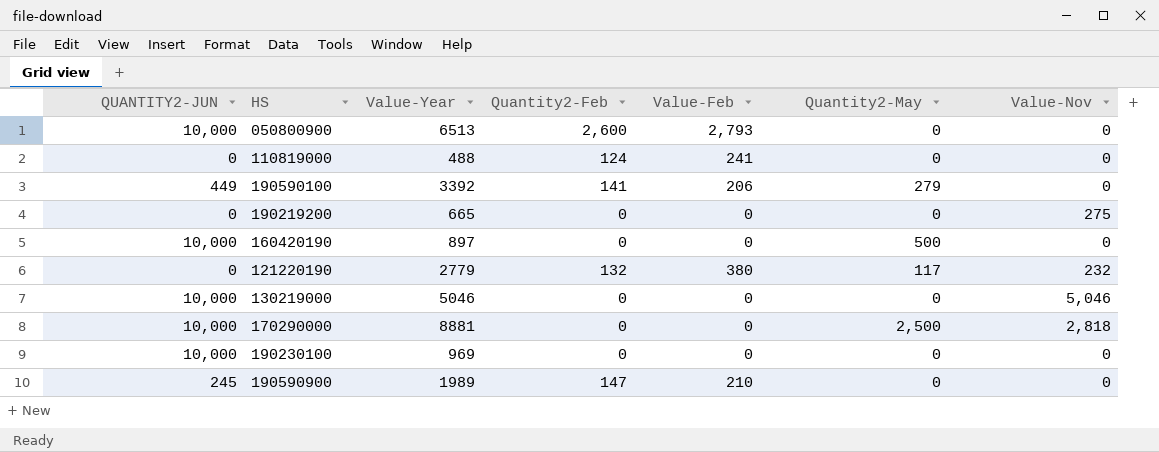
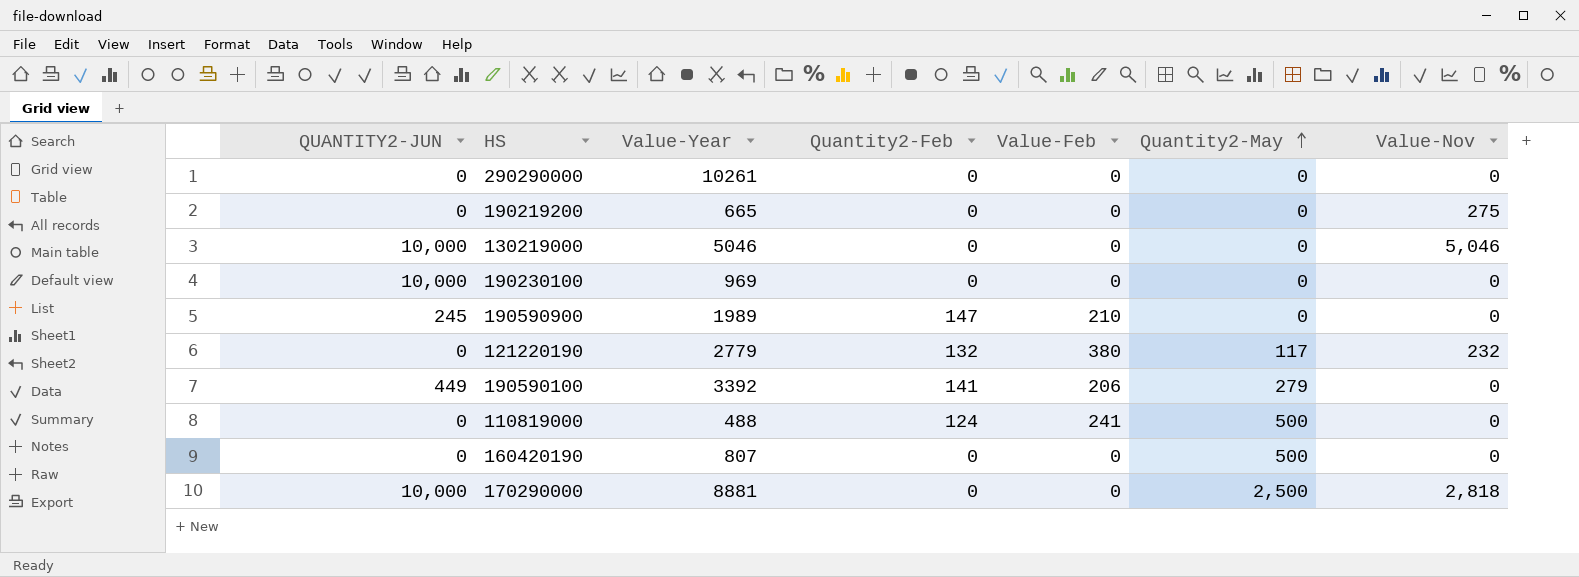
row order: none -> Quantity2-May ascending
row 050800900: 10,000 | 6513 | 2,600 | 2,793 | 0 | 0 -> none
row 290290000: none -> 0 | 10261 | 0 | 0 | 0 | 0
110819000 | Quantity2-May: 0 -> 500
160420190 | QUANTITY2-JUN: 10,000 -> 0
160420190 | Value-Year: 897 -> 807

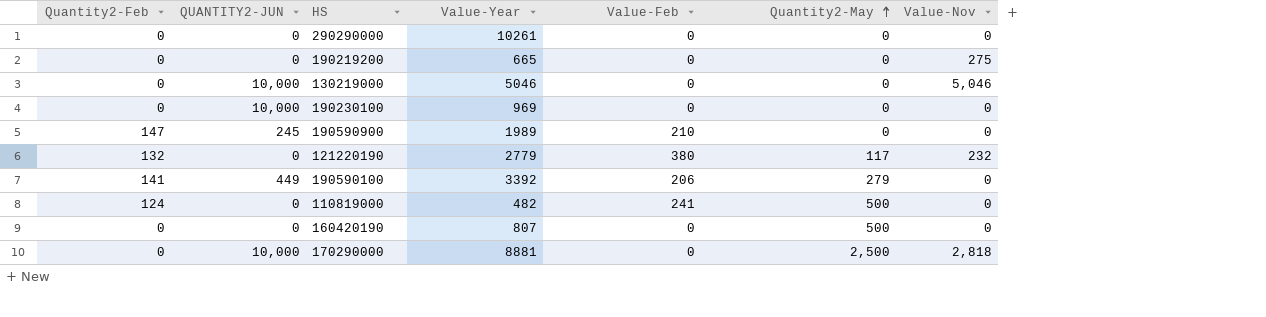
column Quantity2-Feb | position: 4 -> 1
110819000 | Value-Year: 488 -> 482

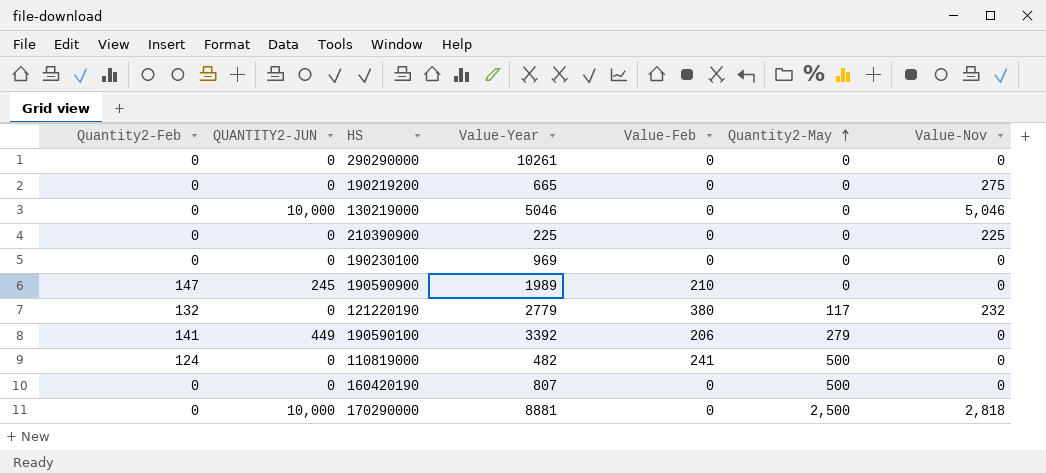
row 210390900: none -> 0 | 0 | 225 | 0 | 0 | 225
190230100 | QUANTITY2-JUN: 10,000 -> 0

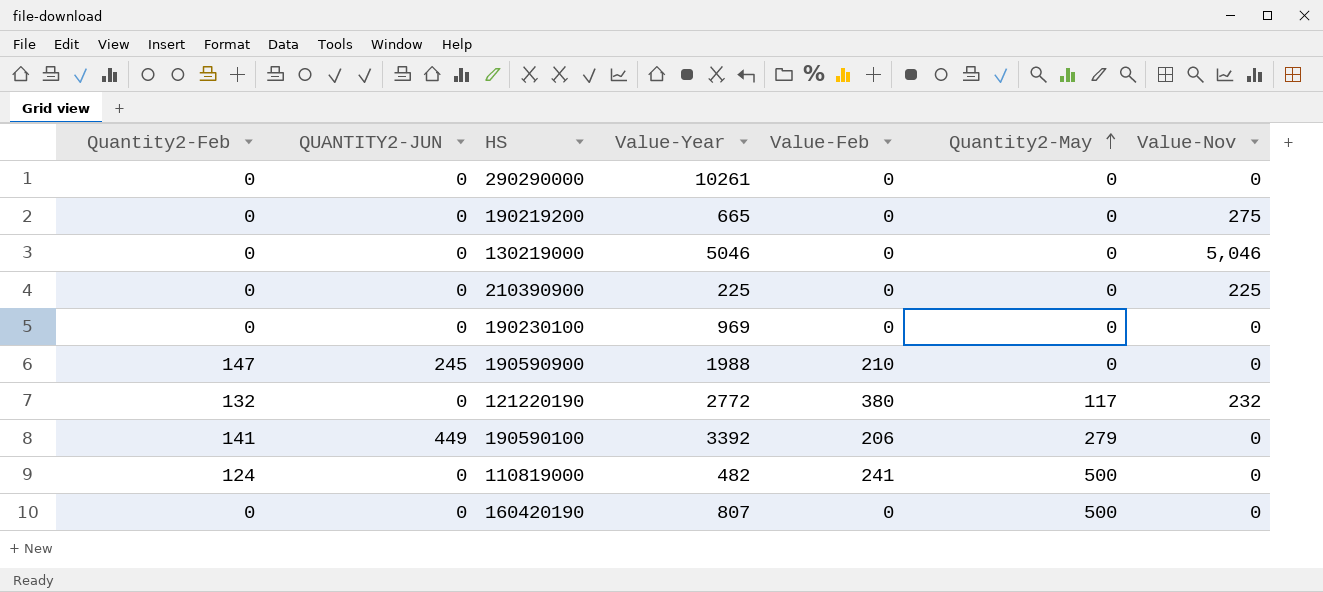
row 170290000: 0 | 10,000 | 8881 | 0 | 2,500 | 2,818 -> none
130219000 | QUANTITY2-JUN: 10,000 -> 0
190590900 | Value-Year: 1989 -> 1988
121220190 | Value-Year: 2779 -> 2772

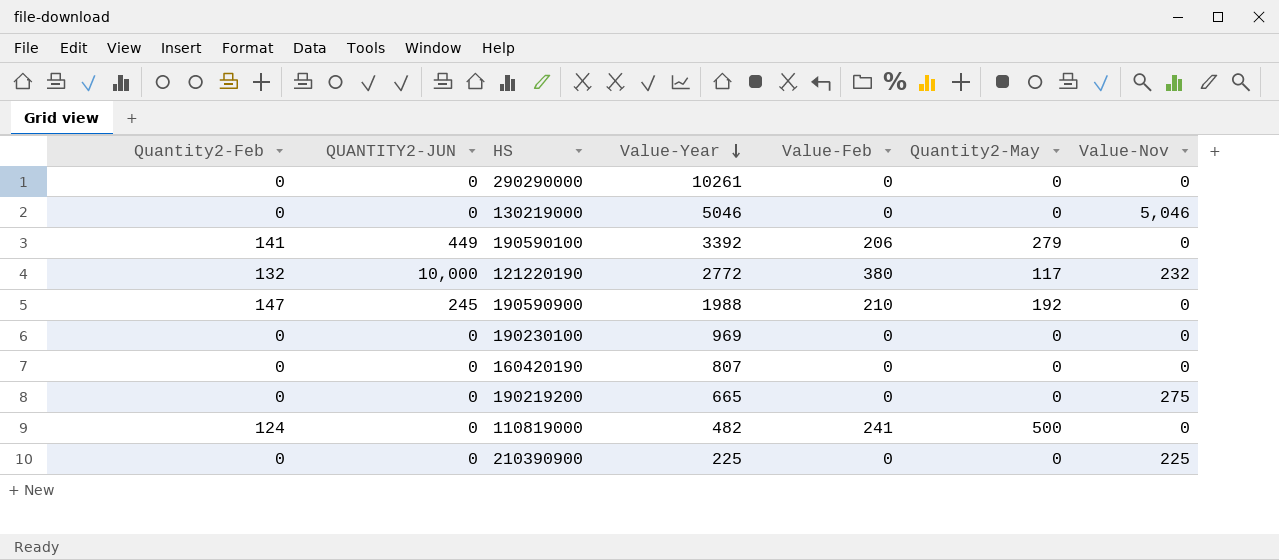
row order: Quantity2-May ascending -> Value-Year descending
121220190 | QUANTITY2-JUN: 0 -> 10,000
190590900 | Quantity2-May: 0 -> 192
160420190 | Quantity2-May: 500 -> 0

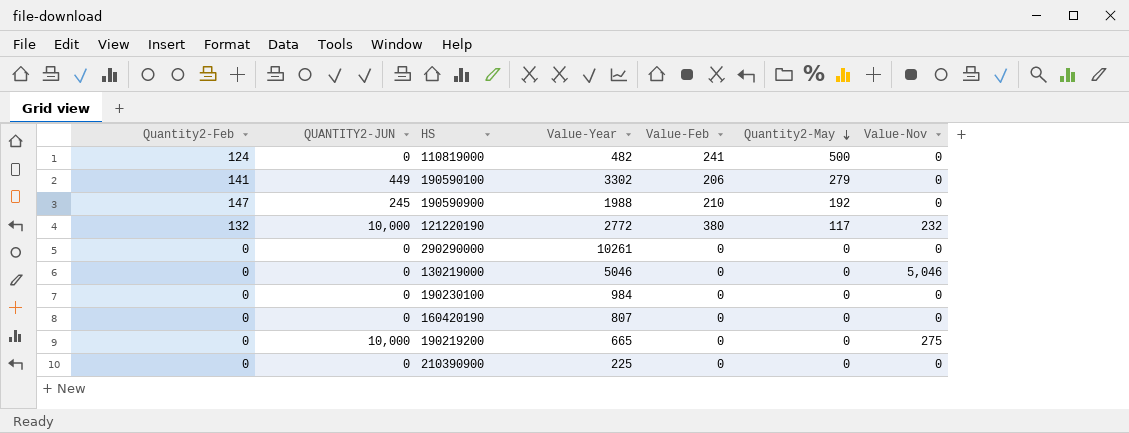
row order: Value-Year descending -> Quantity2-May descending
190590100 | Value-Year: 3392 -> 3302
190230100 | Value-Year: 969 -> 984
190219200 | QUANTITY2-JUN: 0 -> 10,000
210390900 | Value-Nov: 225 -> 0

